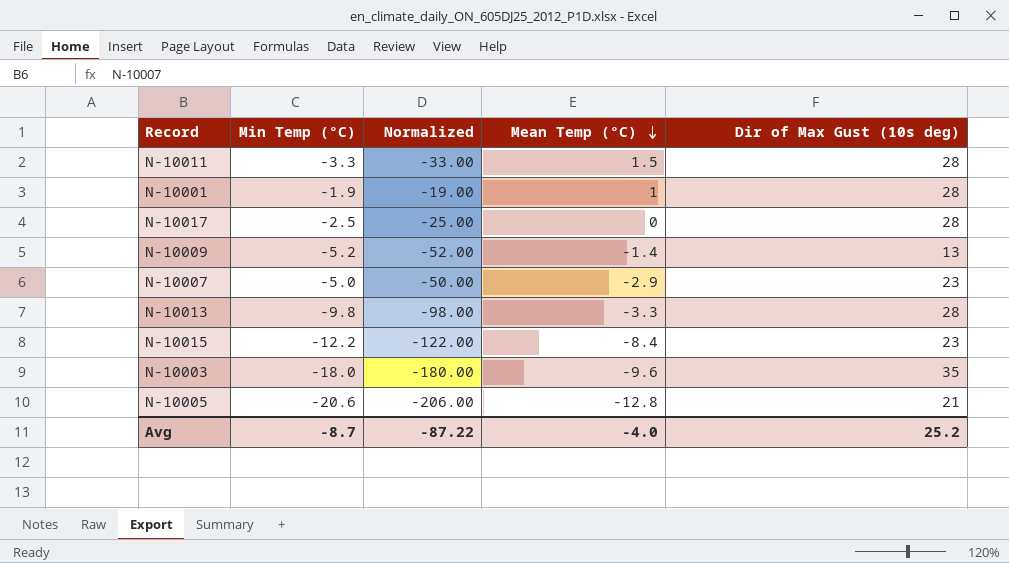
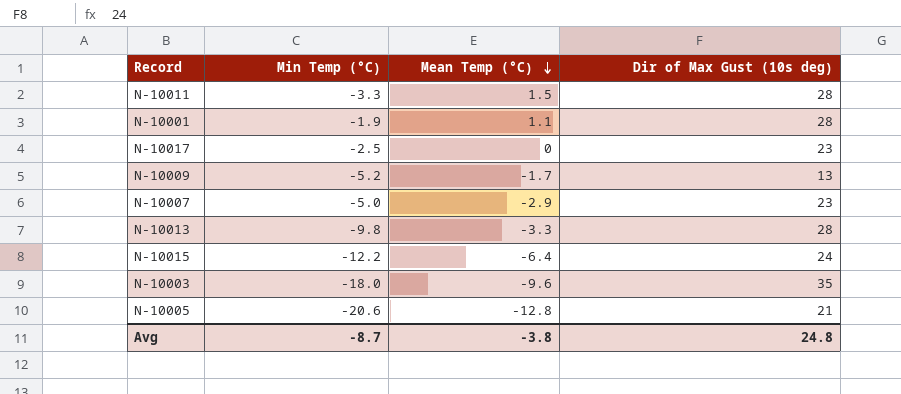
column Normalized | formula: [Min Temp (°C)] * 10 -> none
N-10001 | Mean Temp (°C): 1 -> 1.1
N-10017 | Dir of Max Gust (10s deg): 28 -> 23
N-10009 | Mean Temp (°C): -1.4 -> -1.7
N-10015 | Mean Temp (°C): -8.4 -> -6.4
N-10015 | Dir of Max Gust (10s deg): 23 -> 24
Avg | Mean Temp (°C): -4.0 -> -3.8
Avg | Dir of Max Gust (10s deg): 25.2 -> 24.8

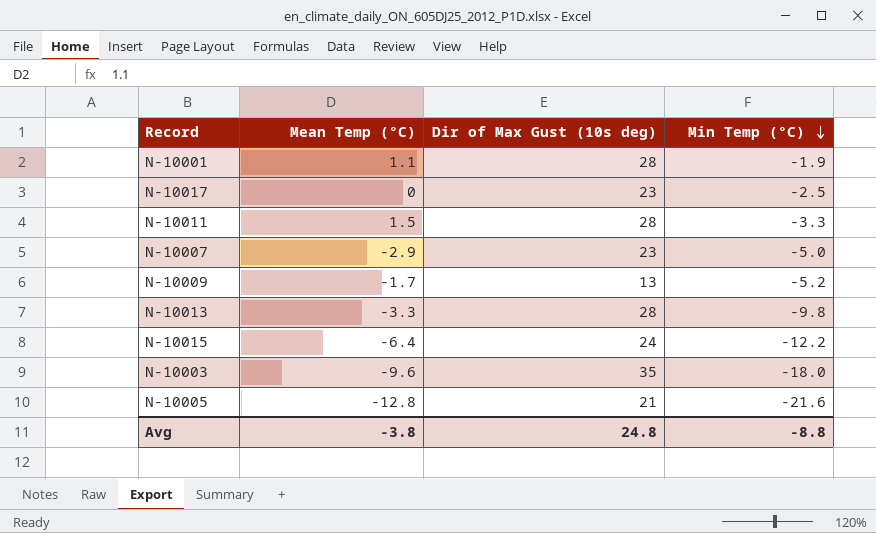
row order: Mean Temp (°C) descending -> Min Temp (°C) descending
column Min Temp (°C) | position: 2 -> 4
N-10005 | Min Temp (°C): -20.6 -> -21.6
Avg | Min Temp (°C): -8.7 -> -8.8

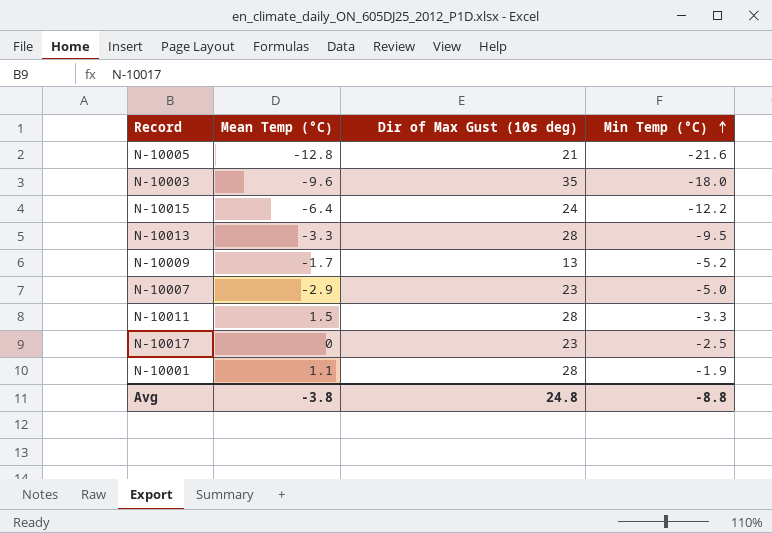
row order: Min Temp (°C) descending -> Min Temp (°C) ascending
N-10013 | Min Temp (°C): -9.8 -> -9.5

